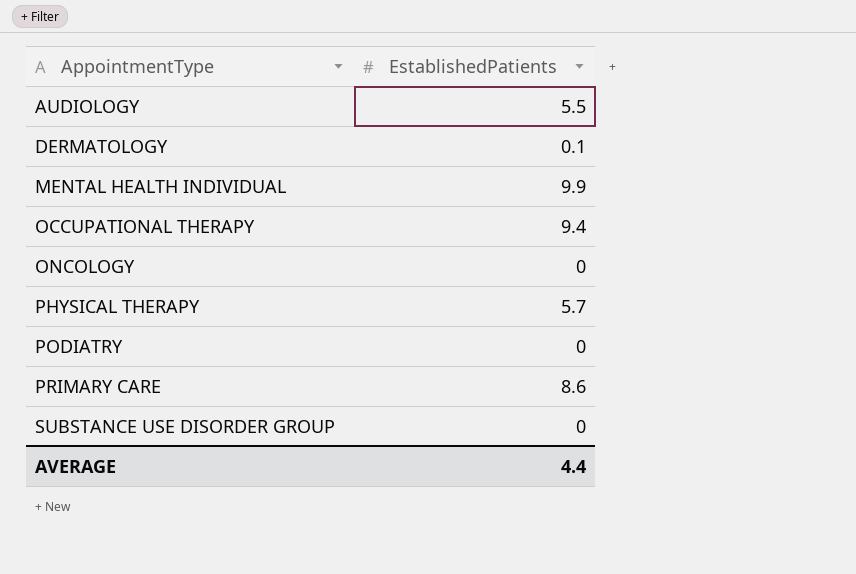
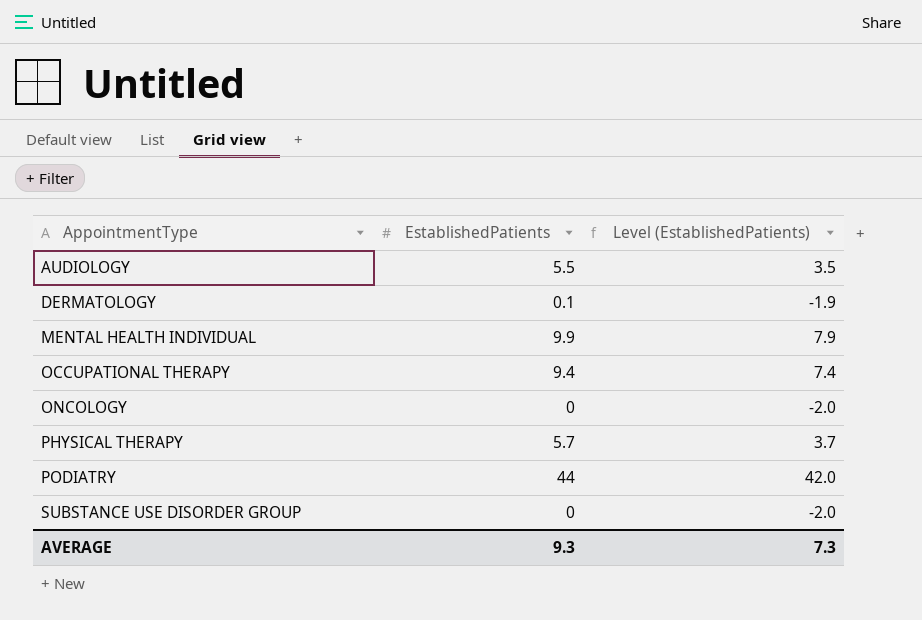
column Level (EstablishedPatients) | formula: none -> [EstablishedPatients] - 2
row PRIMARY CARE: 8.6 -> none
PODIATRY | EstablishedPatients: 0 -> 44
AVERAGE | EstablishedPatients: 4.4 -> 9.3

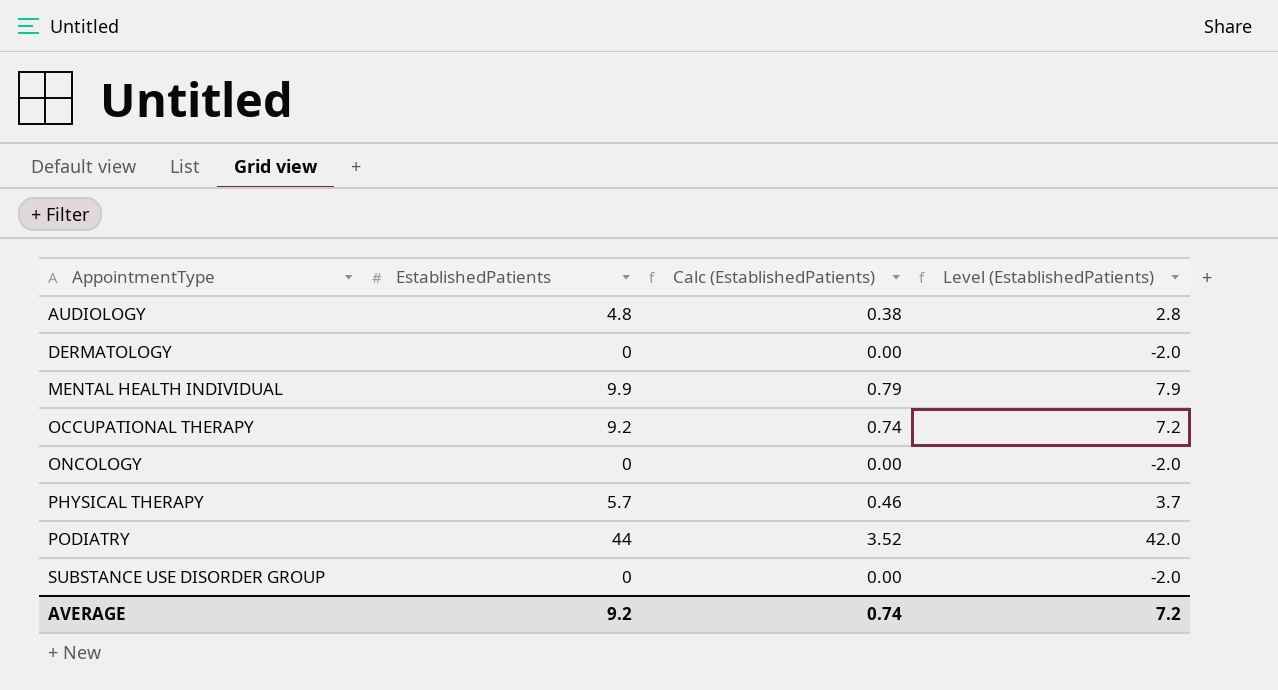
column Calc (EstablishedPatients) | formula: none -> [EstablishedPatients] * 0.08
AUDIOLOGY | EstablishedPatients: 5.5 -> 4.8
AUDIOLOGY | Level (EstablishedPatients): 3.5 -> 2.8
DERMATOLOGY | EstablishedPatients: 0.1 -> 0
DERMATOLOGY | Level (EstablishedPatients): -1.9 -> -2.0
OCCUPATIONAL THERAPY | EstablishedPatients: 9.4 -> 9.2
OCCUPATIONAL THERAPY | Level (EstablishedPatients): 7.4 -> 7.2
AVERAGE | EstablishedPatients: 9.3 -> 9.2
AVERAGE | Level (EstablishedPatients): 7.3 -> 7.2

